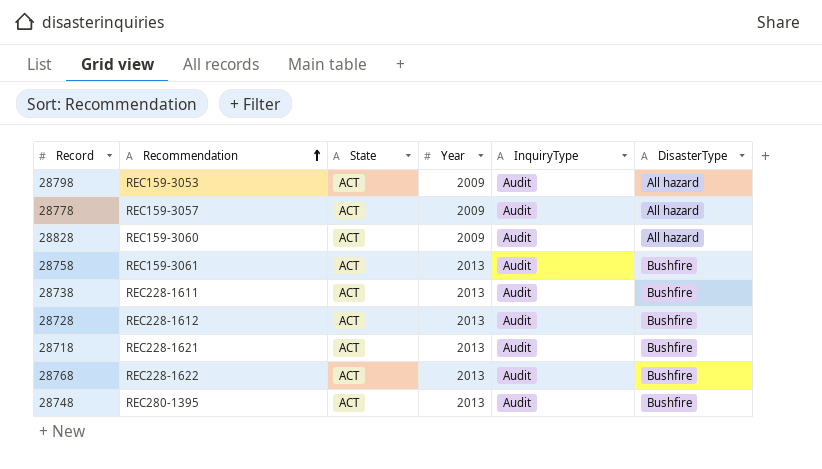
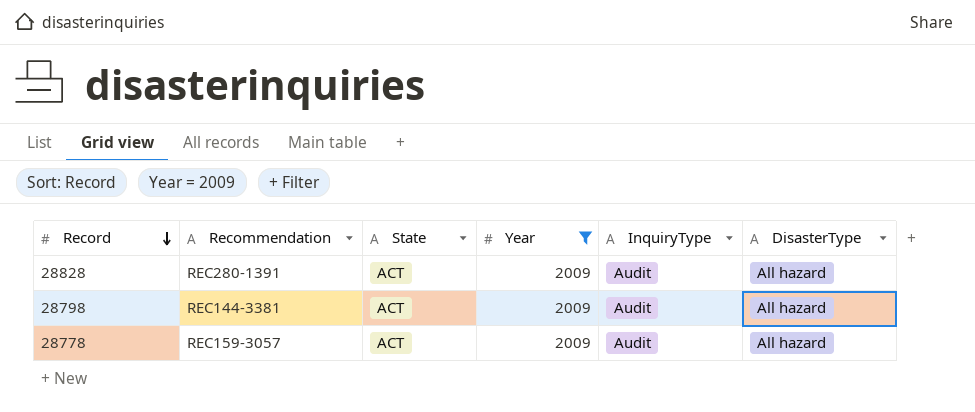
filter: none -> Year = 2009
row order: Recommendation ascending -> Record descending
28828 | Recommendation: REC159-3060 -> REC280-1391
28798 | Recommendation: REC159-3053 -> REC144-3381

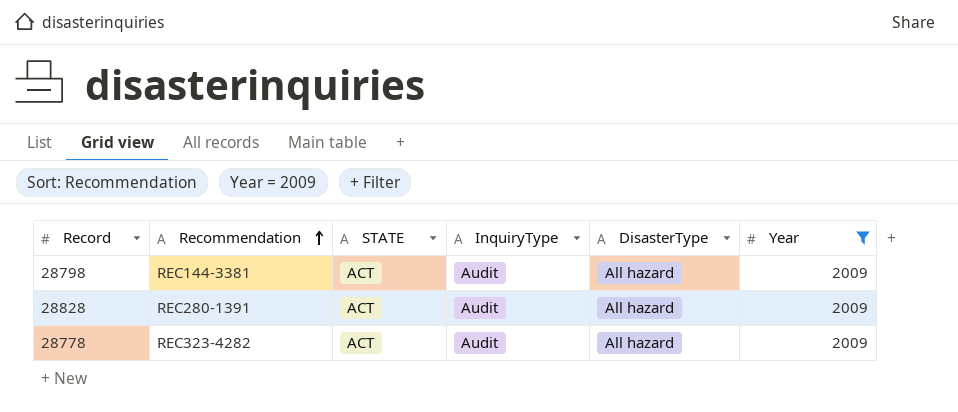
row order: Record descending -> Recommendation ascending
column name: State -> STATE
column Year | position: 4 -> 6
28778 | Recommendation: REC159-3057 -> REC323-4282

